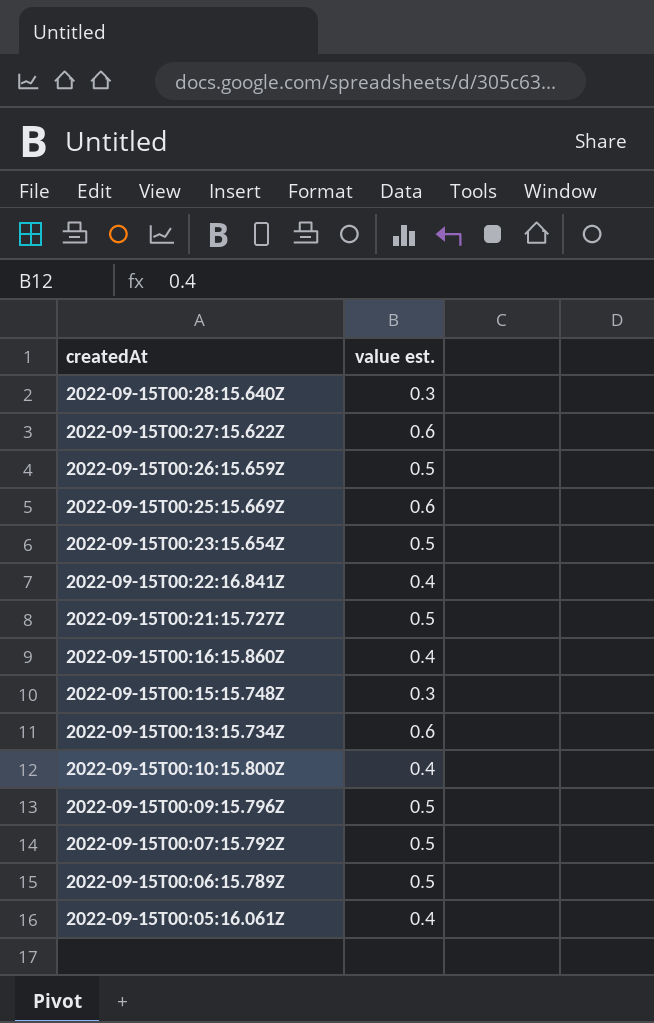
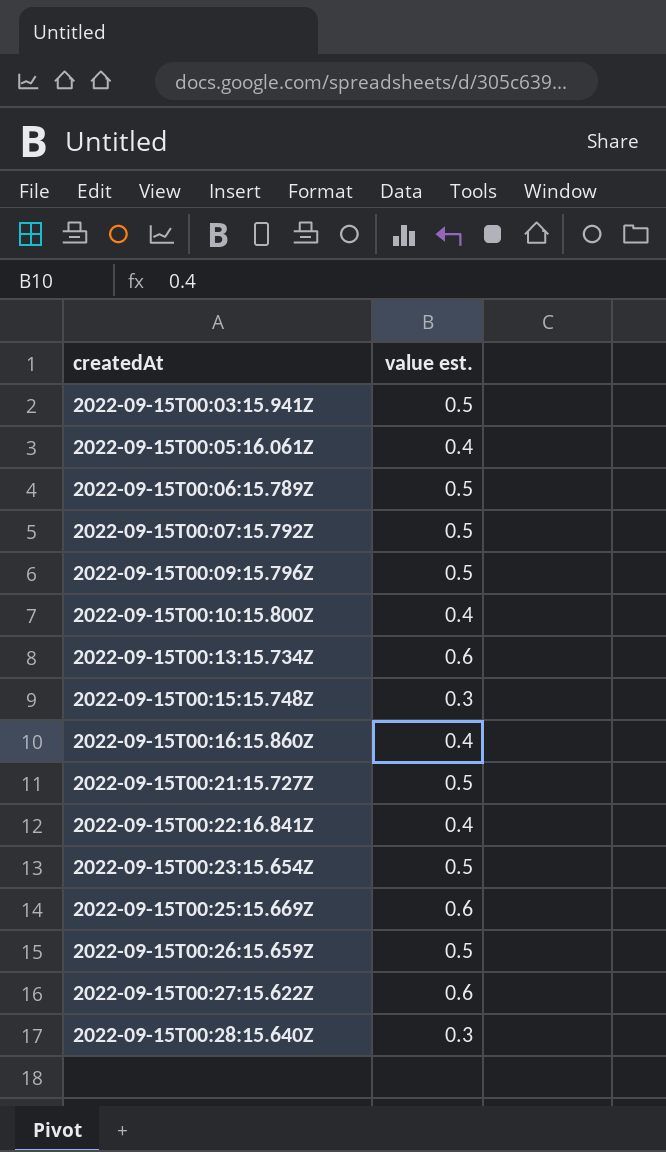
row order: createdAt descending -> createdAt ascending
row 2022-09-15T00:03:15.941Z: none -> 0.5

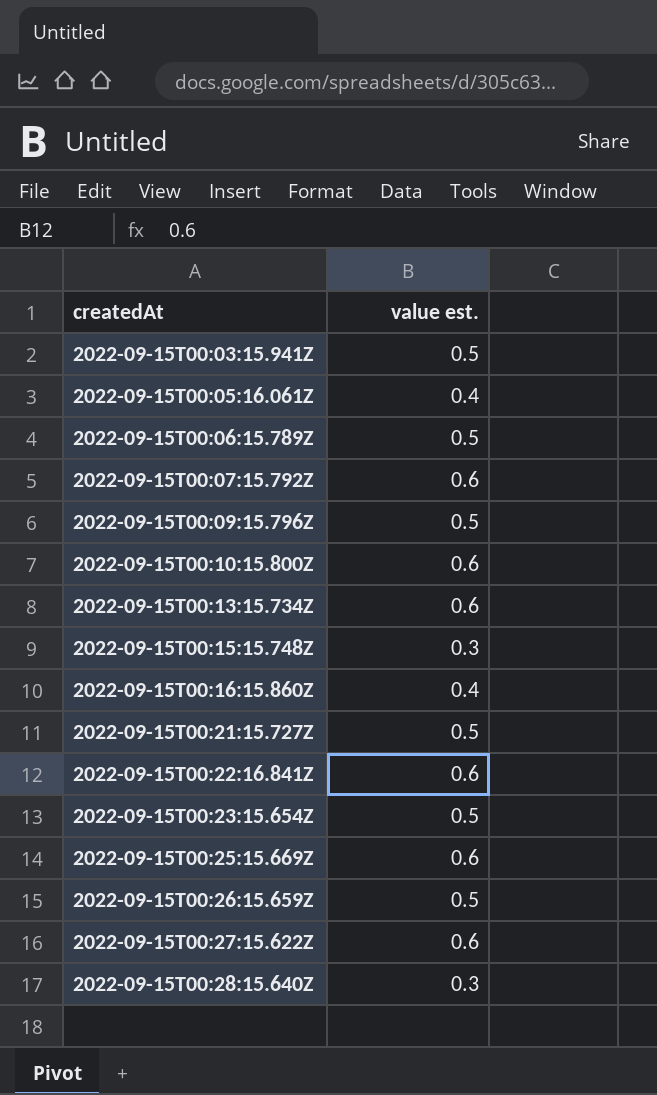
2022-09-15T00:07:15.792Z | value est.: 0.5 -> 0.6
2022-09-15T00:10:15.800Z | value est.: 0.4 -> 0.6
2022-09-15T00:22:16.841Z | value est.: 0.4 -> 0.6

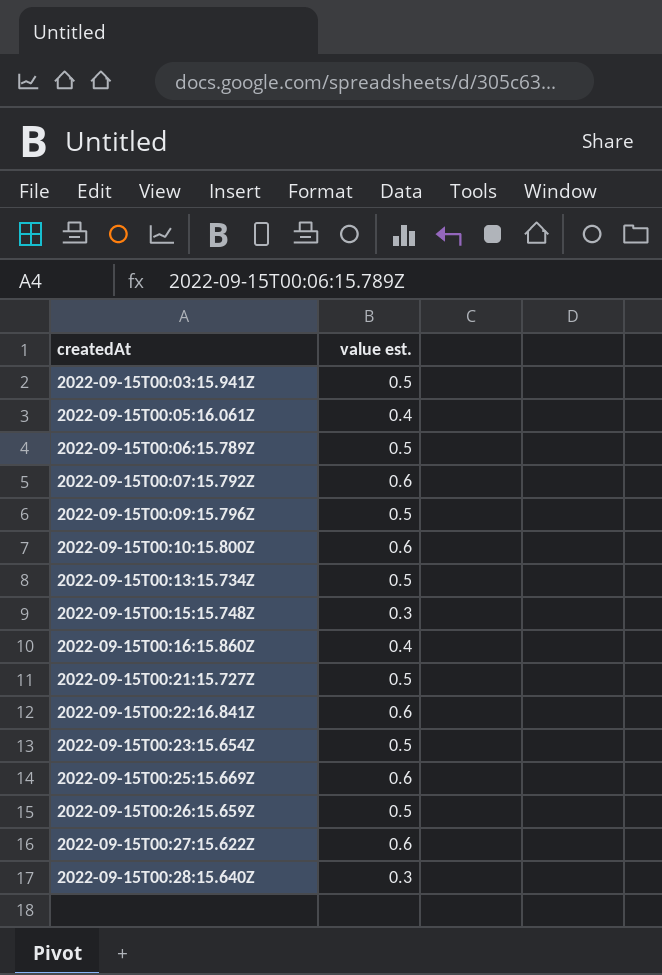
2022-09-15T00:13:15.734Z | value est.: 0.6 -> 0.5

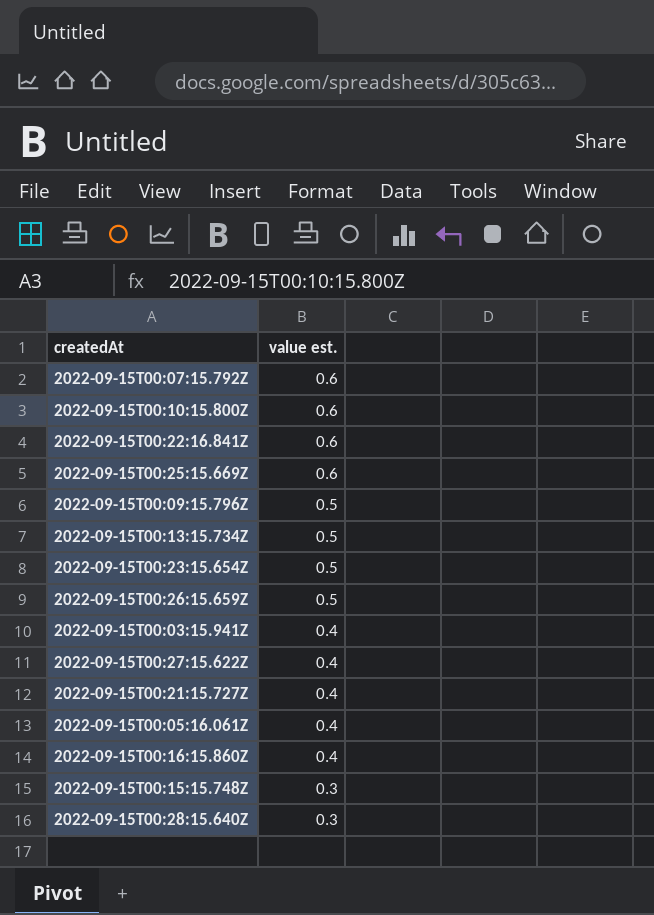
row order: createdAt ascending -> value est. descending
row 2022-09-15T00:06:15.789Z: 0.5 -> none
2022-09-15T00:03:15.941Z | value est.: 0.5 -> 0.4
2022-09-15T00:27:15.622Z | value est.: 0.6 -> 0.4
2022-09-15T00:21:15.727Z | value est.: 0.5 -> 0.4

